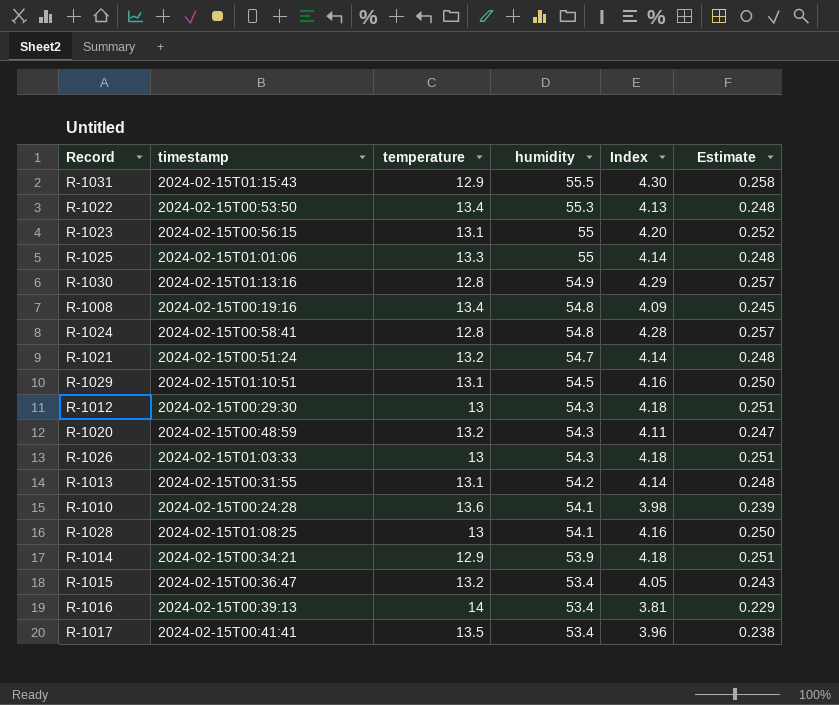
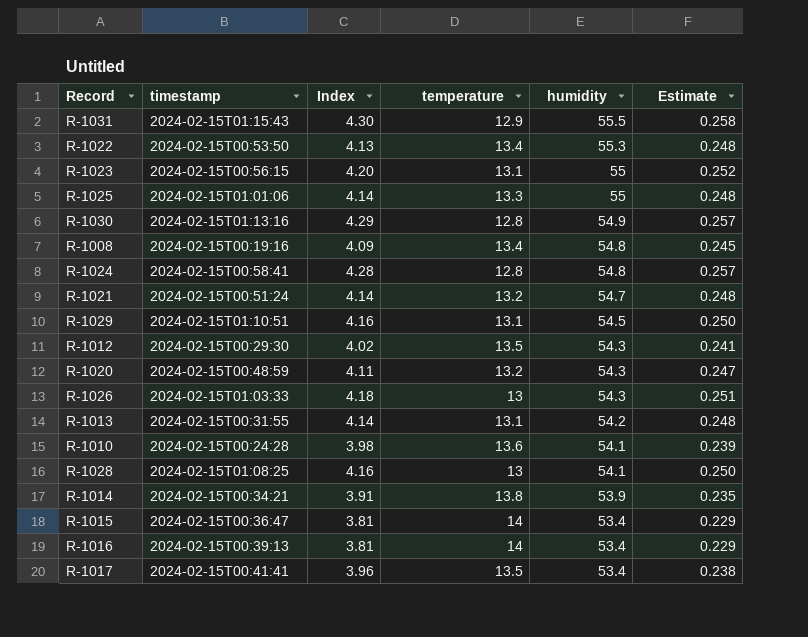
column Index | position: 5 -> 3
R-1012 | Index: 4.18 -> 4.02
R-1012 | temperature: 13 -> 13.5
R-1012 | Estimate: 0.251 -> 0.241
R-1014 | Index: 4.18 -> 3.91
R-1014 | temperature: 12.9 -> 13.8
R-1014 | Estimate: 0.251 -> 0.235
R-1015 | Index: 4.05 -> 3.81
R-1015 | temperature: 13.2 -> 14
R-1015 | Estimate: 0.243 -> 0.229

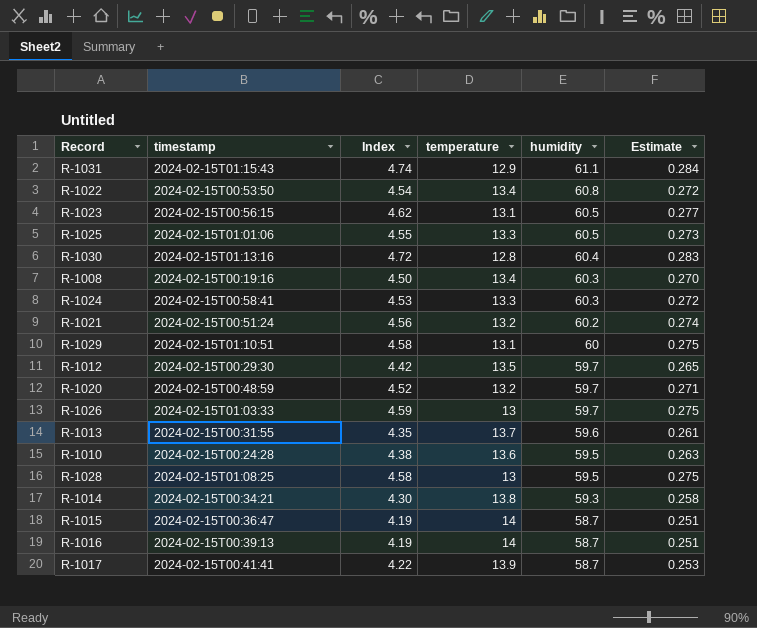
R-1031 | Index: 4.30 -> 4.74
R-1031 | humidity: 55.5 -> 61.1
R-1031 | Estimate: 0.258 -> 0.284
R-1022 | Index: 4.13 -> 4.54
R-1022 | humidity: 55.3 -> 60.8
R-1022 | Estimate: 0.248 -> 0.272
R-1023 | Index: 4.20 -> 4.62
R-1023 | humidity: 55 -> 60.5
R-1023 | Estimate: 0.252 -> 0.277
R-1025 | Index: 4.14 -> 4.55
R-1025 | humidity: 55 -> 60.5
R-1025 | Estimate: 0.248 -> 0.273
R-1030 | Index: 4.29 -> 4.72
R-1030 | humidity: 54.9 -> 60.4
R-1030 | Estimate: 0.257 -> 0.283
R-1008 | Index: 4.09 -> 4.50
R-1008 | humidity: 54.8 -> 60.3
R-1008 | Estimate: 0.245 -> 0.270
R-1024 | Index: 4.28 -> 4.53
R-1024 | temperature: 12.8 -> 13.3
R-1024 | humidity: 54.8 -> 60.3
R-1024 | Estimate: 0.257 -> 0.272
R-1021 | Index: 4.14 -> 4.56
R-1021 | humidity: 54.7 -> 60.2
R-1021 | Estimate: 0.248 -> 0.274
R-1029 | Index: 4.16 -> 4.58
R-1029 | humidity: 54.5 -> 60
R-1029 | Estimate: 0.250 -> 0.275
R-1012 | Index: 4.02 -> 4.42
R-1012 | humidity: 54.3 -> 59.7
R-1012 | Estimate: 0.241 -> 0.265
R-1020 | Index: 4.11 -> 4.52
R-1020 | humidity: 54.3 -> 59.7
R-1020 | Estimate: 0.247 -> 0.271
R-1026 | Index: 4.18 -> 4.59
R-1026 | humidity: 54.3 -> 59.7
R-1026 | Estimate: 0.251 -> 0.275
R-1013 | Index: 4.14 -> 4.35
R-1013 | temperature: 13.1 -> 13.7
R-1013 | humidity: 54.2 -> 59.6
R-1013 | Estimate: 0.248 -> 0.261
R-1010 | Index: 3.98 -> 4.38
R-1010 | humidity: 54.1 -> 59.5
R-1010 | Estimate: 0.239 -> 0.263
R-1028 | Index: 4.16 -> 4.58
R-1028 | humidity: 54.1 -> 59.5
R-1028 | Estimate: 0.250 -> 0.275
R-1014 | Index: 3.91 -> 4.30
R-1014 | humidity: 53.9 -> 59.3
R-1014 | Estimate: 0.235 -> 0.258
R-1015 | Index: 3.81 -> 4.19
R-1015 | humidity: 53.4 -> 58.7
R-1015 | Estimate: 0.229 -> 0.251
R-1016 | Index: 3.81 -> 4.19
R-1016 | humidity: 53.4 -> 58.7
R-1016 | Estimate: 0.229 -> 0.251
R-1017 | Index: 3.96 -> 4.22
R-1017 | temperature: 13.5 -> 13.9
R-1017 | humidity: 53.4 -> 58.7
R-1017 | Estimate: 0.238 -> 0.253

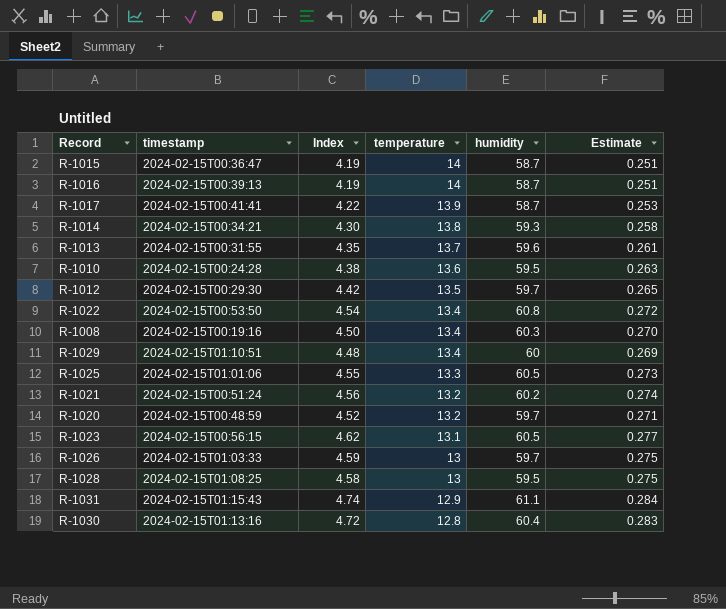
row order: humidity descending -> temperature descending
row R-1024: 2024-02-15T00:58:41 | 4.53 | 13.3 | 60.3 | 0.272 -> none
R-1029 | Index: 4.58 -> 4.48
R-1029 | temperature: 13.1 -> 13.4
R-1029 | Estimate: 0.275 -> 0.269

